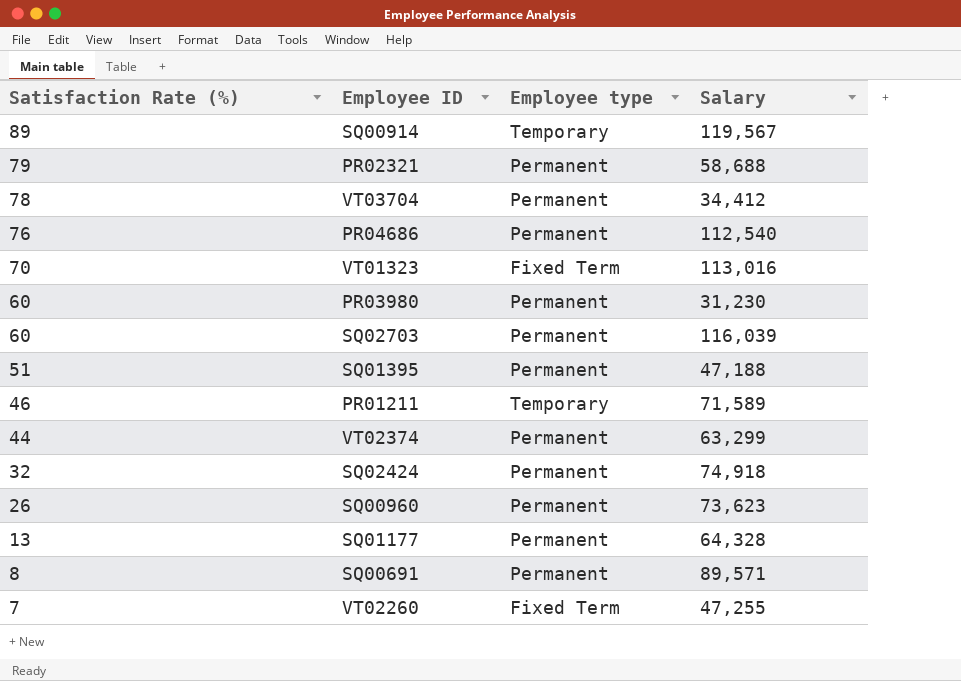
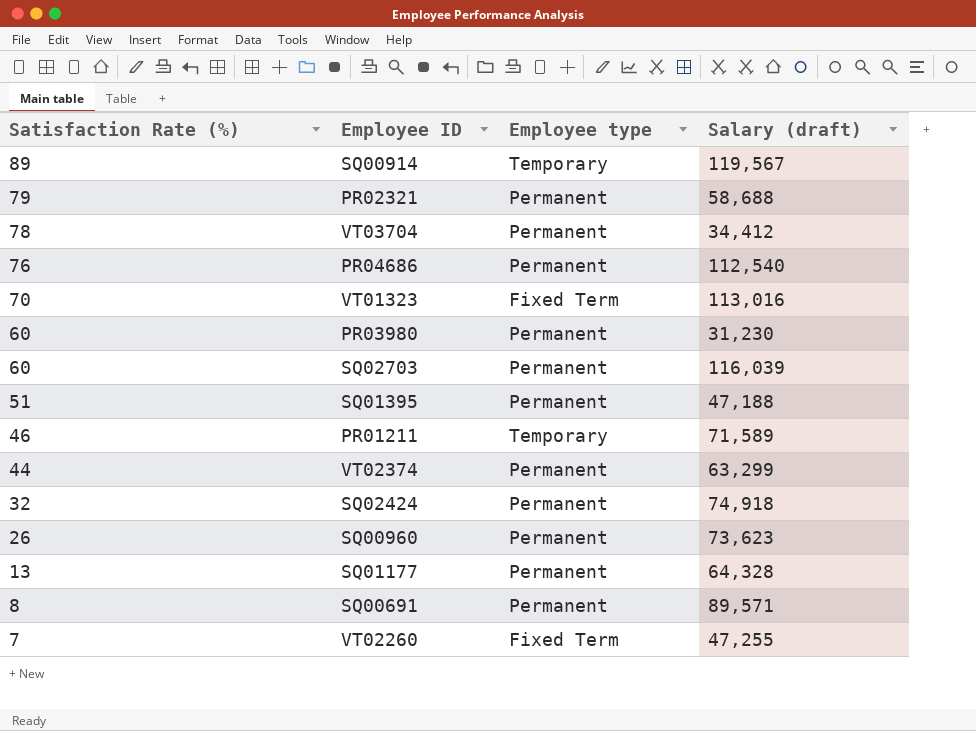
column name: Salary -> Salary (draft)

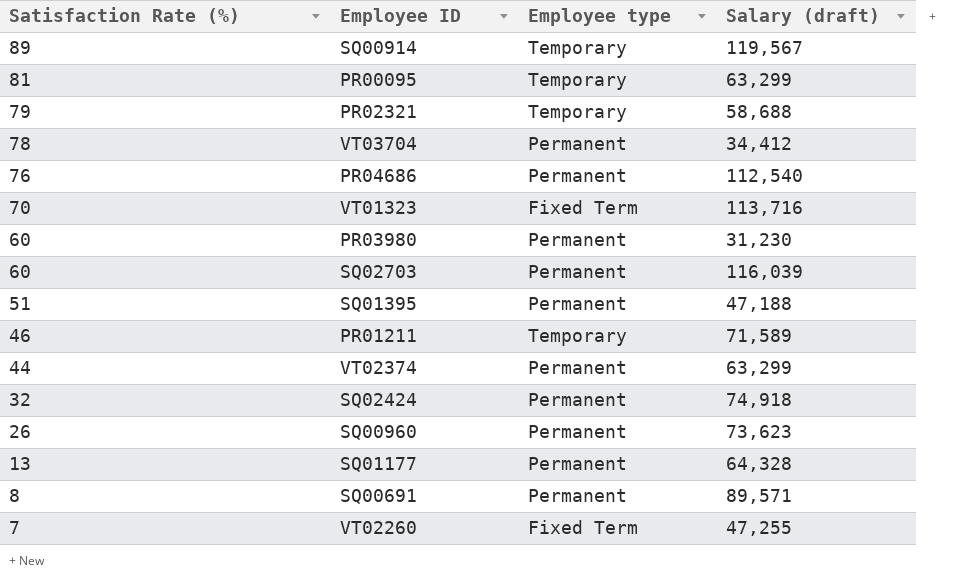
row PR00095: none -> 81 | Temporary | 63,299
PR02321 | Employee type: Permanent -> Temporary
VT01323 | Salary (draft): 113,016 -> 113,716

